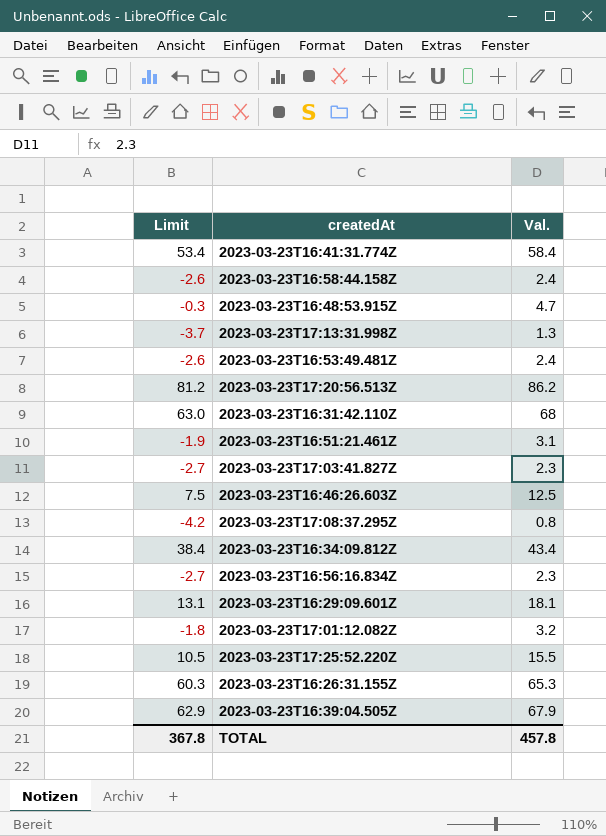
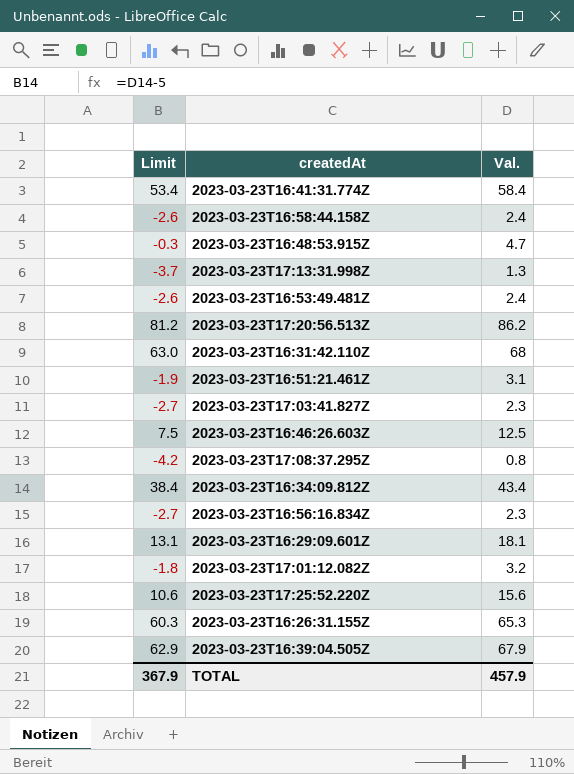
2023-03-23T17:25:52.220Z | Limit: 10.5 -> 10.6
2023-03-23T17:25:52.220Z | Val.: 15.5 -> 15.6
TOTAL | Limit: 367.8 -> 367.9
TOTAL | Val.: 457.8 -> 457.9

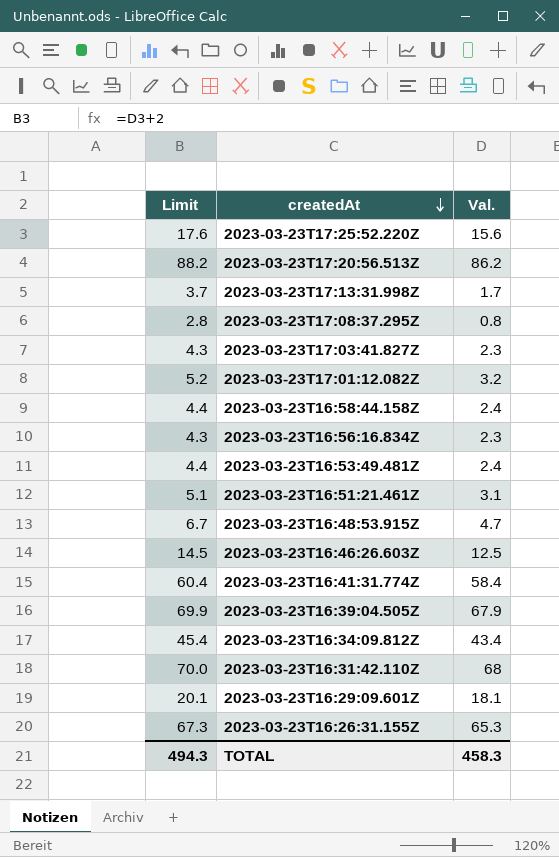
row order: none -> createdAt descending
column Limit | formula: [Val.] - 5 -> [Val.] + 2
2023-03-23T17:13:31.998Z | Val.: 1.3 -> 1.7
TOTAL | Limit: 367.9 -> 494.3
TOTAL | Val.: 457.9 -> 458.3

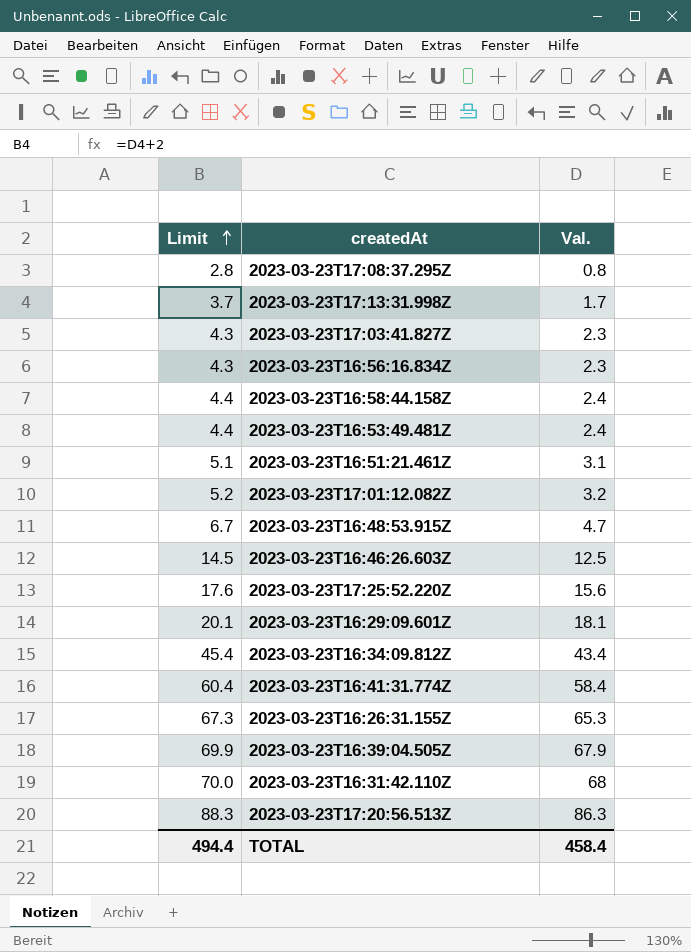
row order: createdAt descending -> Limit ascending
2023-03-23T17:20:56.513Z | Limit: 88.2 -> 88.3
2023-03-23T17:20:56.513Z | Val.: 86.2 -> 86.3
TOTAL | Limit: 494.3 -> 494.4
TOTAL | Val.: 458.3 -> 458.4

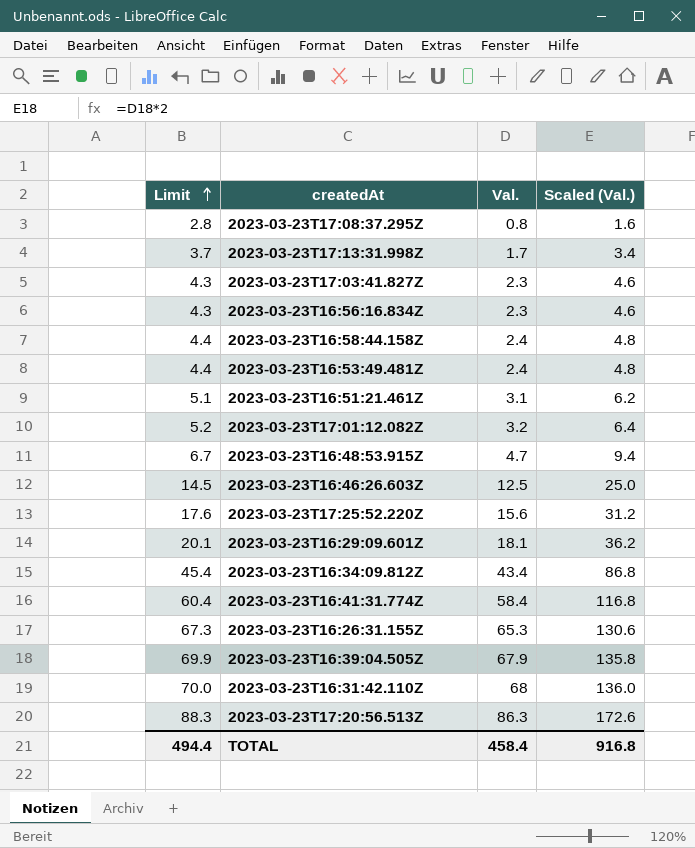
column Scaled (Val.) | formula: none -> [Val.] * 2

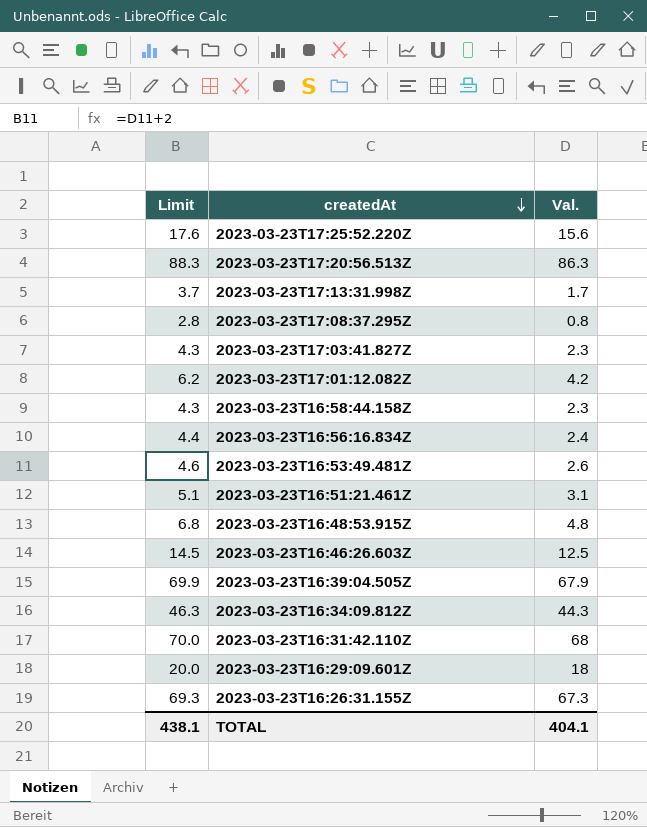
row order: Limit ascending -> createdAt descending
column Scaled (Val.) | formula: [Val.] * 2 -> none
row 2023-03-23T16:41:31.774Z: 60.4 | 58.4 | 116.8 -> none
2023-03-23T17:01:12.082Z | Limit: 5.2 -> 6.2
2023-03-23T17:01:12.082Z | Val.: 3.2 -> 4.2
2023-03-23T16:58:44.158Z | Limit: 4.4 -> 4.3
2023-03-23T16:58:44.158Z | Val.: 2.4 -> 2.3
2023-03-23T16:56:16.834Z | Limit: 4.3 -> 4.4
2023-03-23T16:56:16.834Z | Val.: 2.3 -> 2.4
2023-03-23T16:53:49.481Z | Limit: 4.4 -> 4.6
2023-03-23T16:53:49.481Z | Val.: 2.4 -> 2.6
2023-03-23T16:48:53.915Z | Limit: 6.7 -> 6.8
2023-03-23T16:48:53.915Z | Val.: 4.7 -> 4.8
2023-03-23T16:34:09.812Z | Limit: 45.4 -> 46.3
2023-03-23T16:34:09.812Z | Val.: 43.4 -> 44.3
2023-03-23T16:29:09.601Z | Limit: 20.1 -> 20.0
2023-03-23T16:29:09.601Z | Val.: 18.1 -> 18
2023-03-23T16:26:31.155Z | Limit: 67.3 -> 69.3
2023-03-23T16:26:31.155Z | Val.: 65.3 -> 67.3
TOTAL | Limit: 494.4 -> 438.1
TOTAL | Val.: 458.4 -> 404.1

